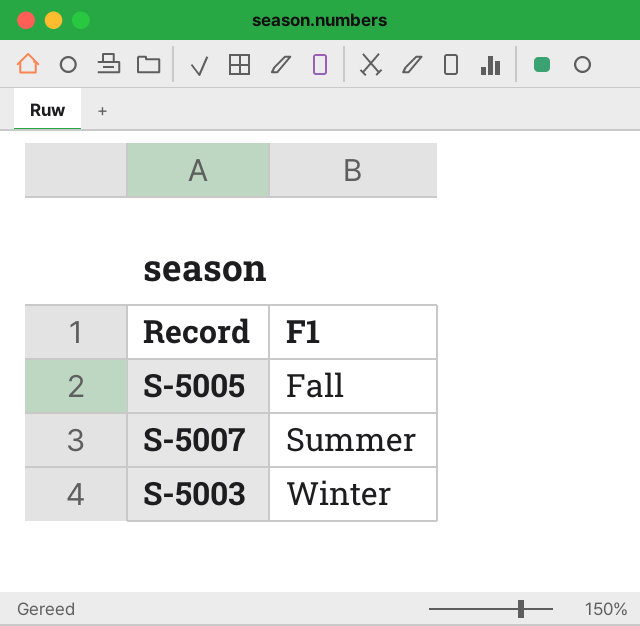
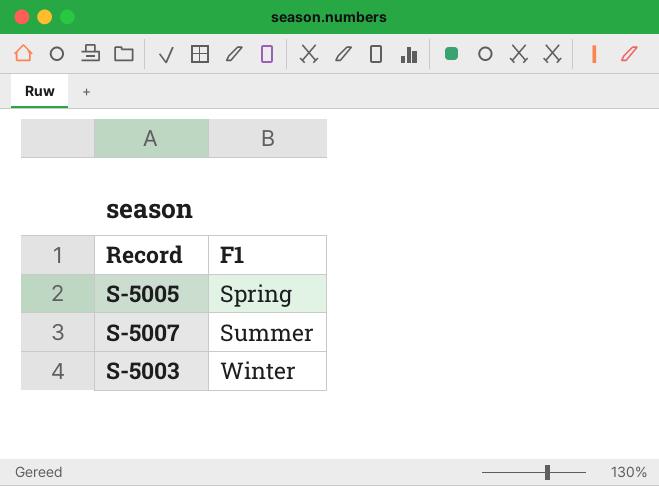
S-5005 | F1: Fall -> Spring

